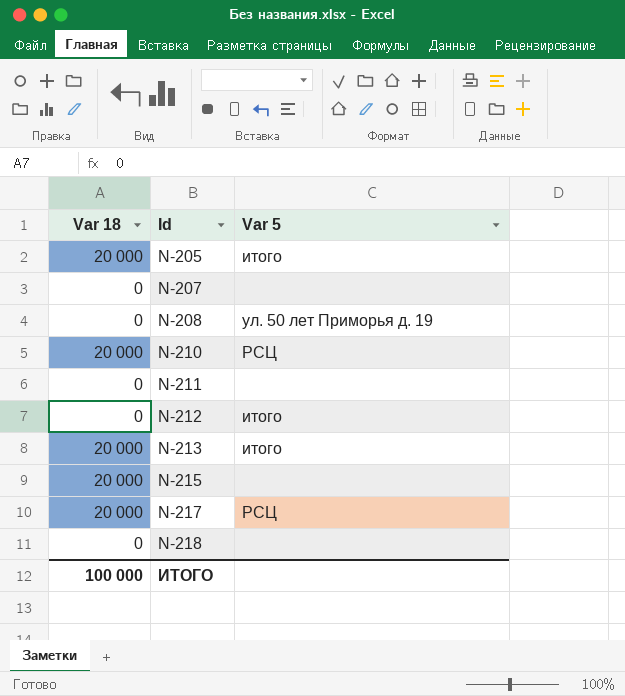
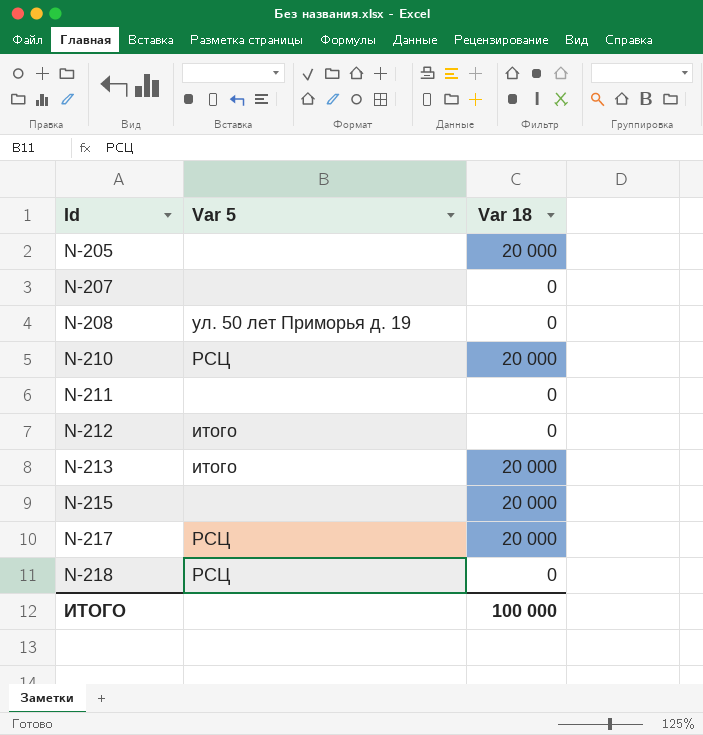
column Var 18 | position: 1 -> 3
N-205 | Var 5: итого -> none
N-218 | Var 5: none -> РСЦ

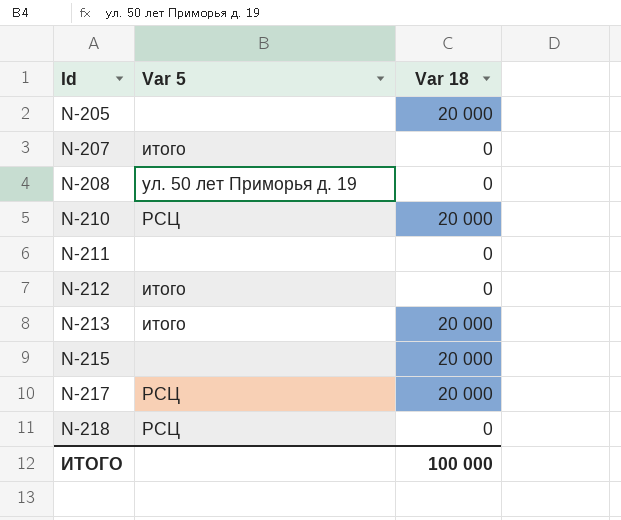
N-207 | Var 5: none -> итого

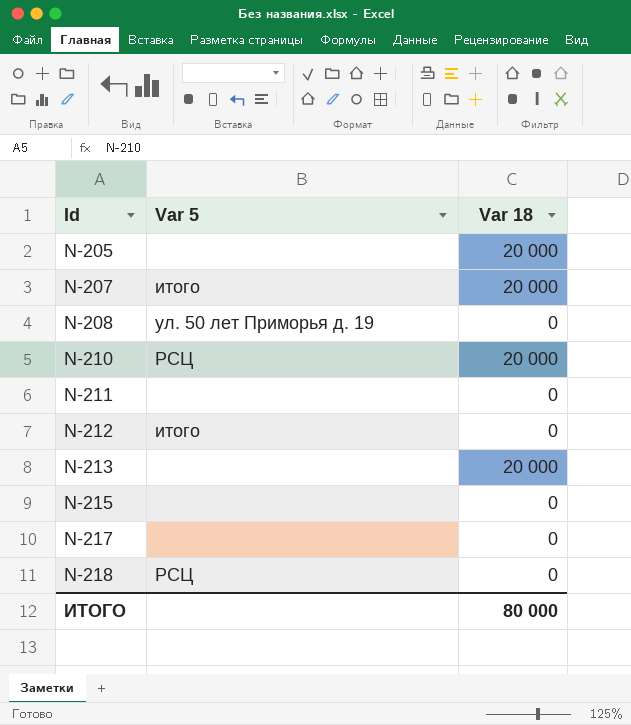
N-207 | Var 18: 0 -> 20 000
N-213 | Var 5: итого -> none
N-215 | Var 18: 20 000 -> 0
N-217 | Var 5: РСЦ -> none
N-217 | Var 18: 20 000 -> 0
ИТОГО | Var 18: 100 000 -> 80 000

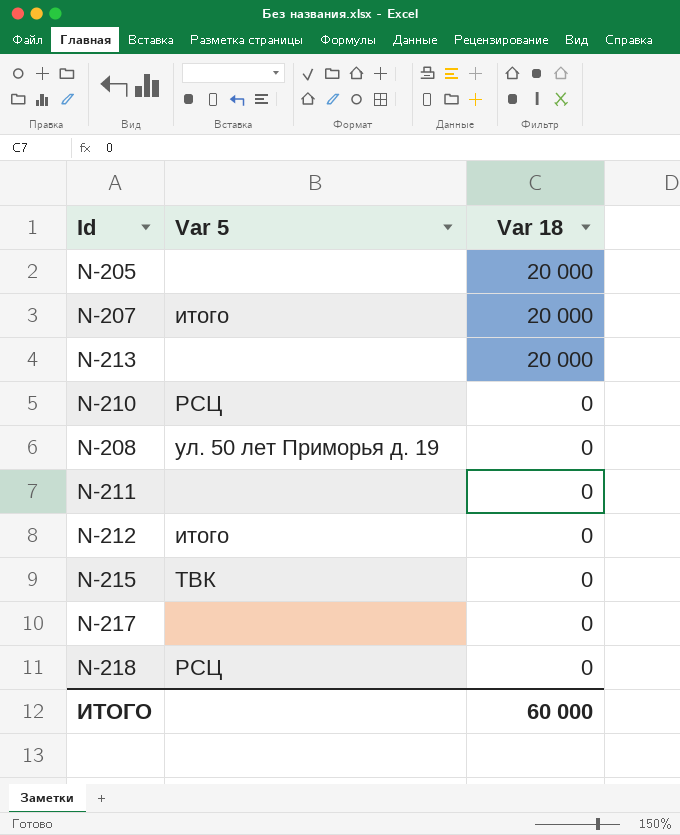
row order: Id ascending -> Var 18 descending
N-210 | Var 18: 20 000 -> 0
N-215 | Var 5: none -> ТВК
ИТОГО | Var 18: 80 000 -> 60 000

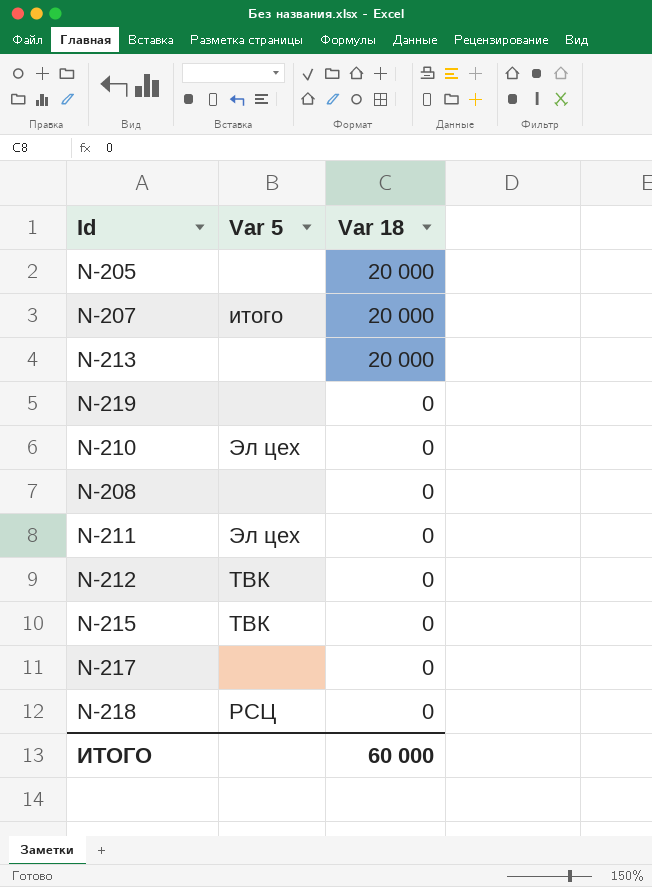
row N-219: none -> none | 0
N-210 | Var 5: РСЦ -> Эл цех
N-208 | Var 5: ул. 50 лет Приморья д. 19 -> none
N-211 | Var 5: none -> Эл цех
N-212 | Var 5: итого -> ТВК

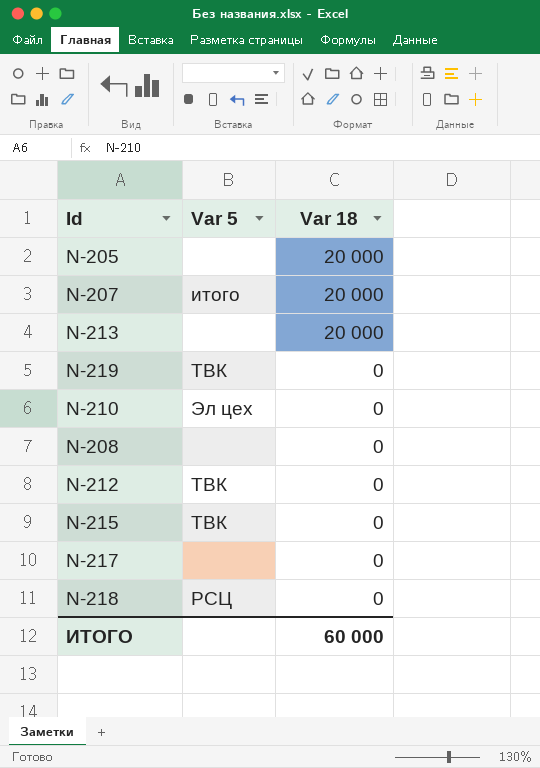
row N-211: Эл цех | 0 -> none
N-219 | Var 5: none -> ТВК

